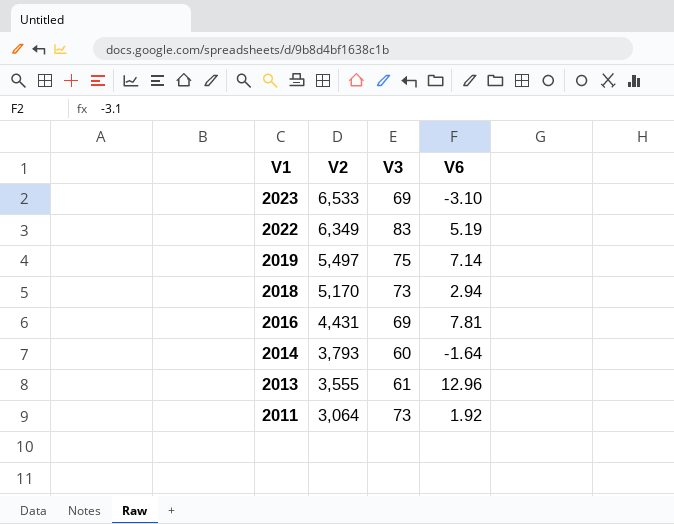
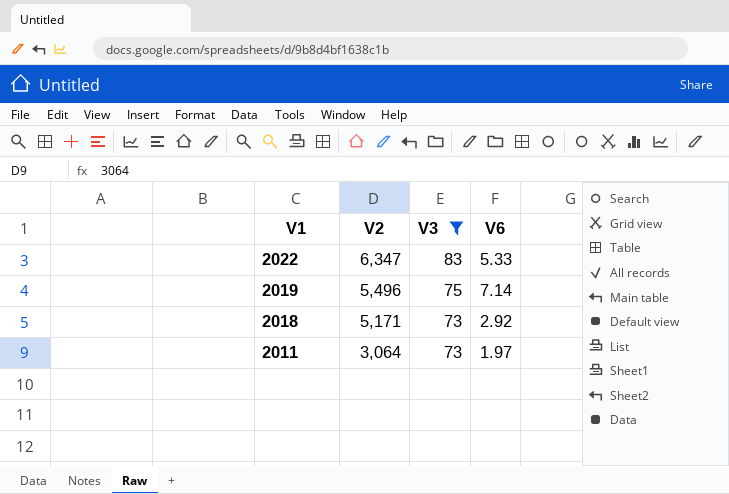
filter: none -> V3 >= 73
2022 | V2: 6,349 -> 6,347
2022 | V6: 5.19 -> 5.33
2019 | V2: 5,497 -> 5,496
2018 | V2: 5,170 -> 5,171
2018 | V6: 2.94 -> 2.92
2011 | V6: 1.92 -> 1.97

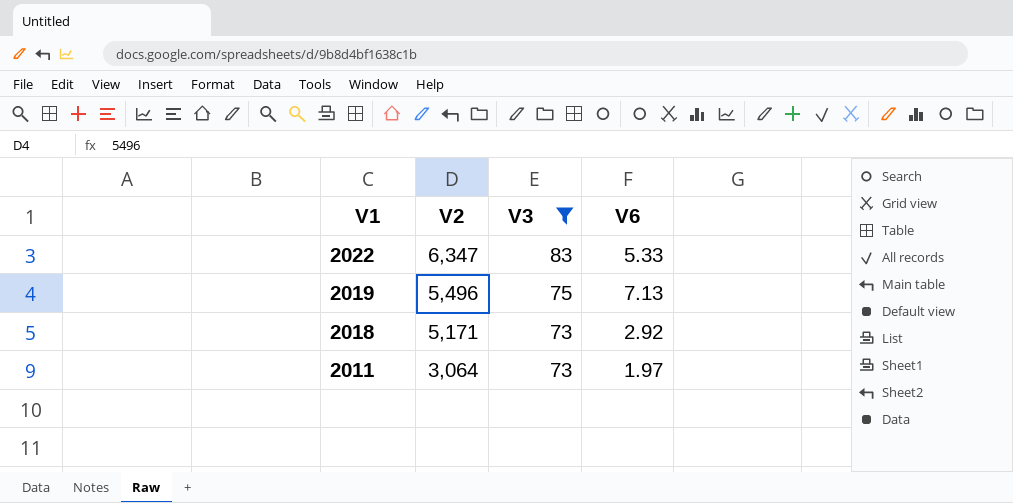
2019 | V6: 7.14 -> 7.13

